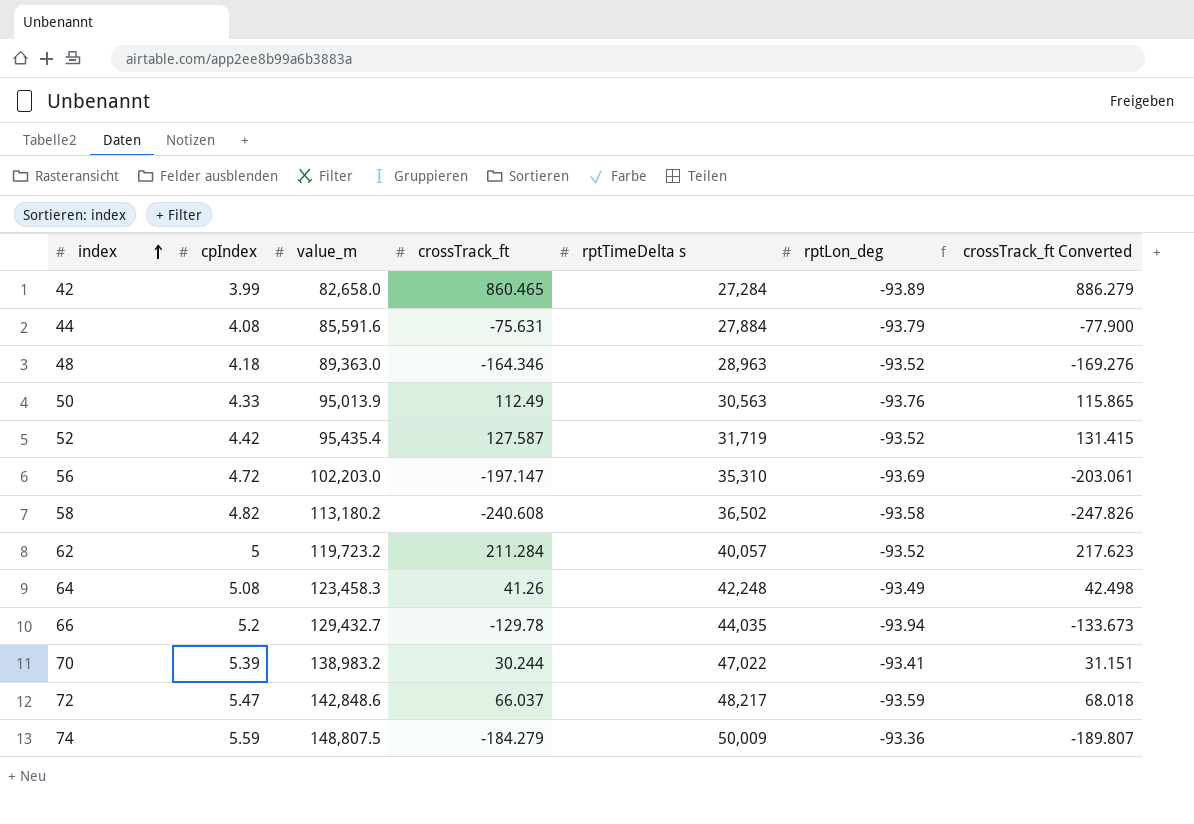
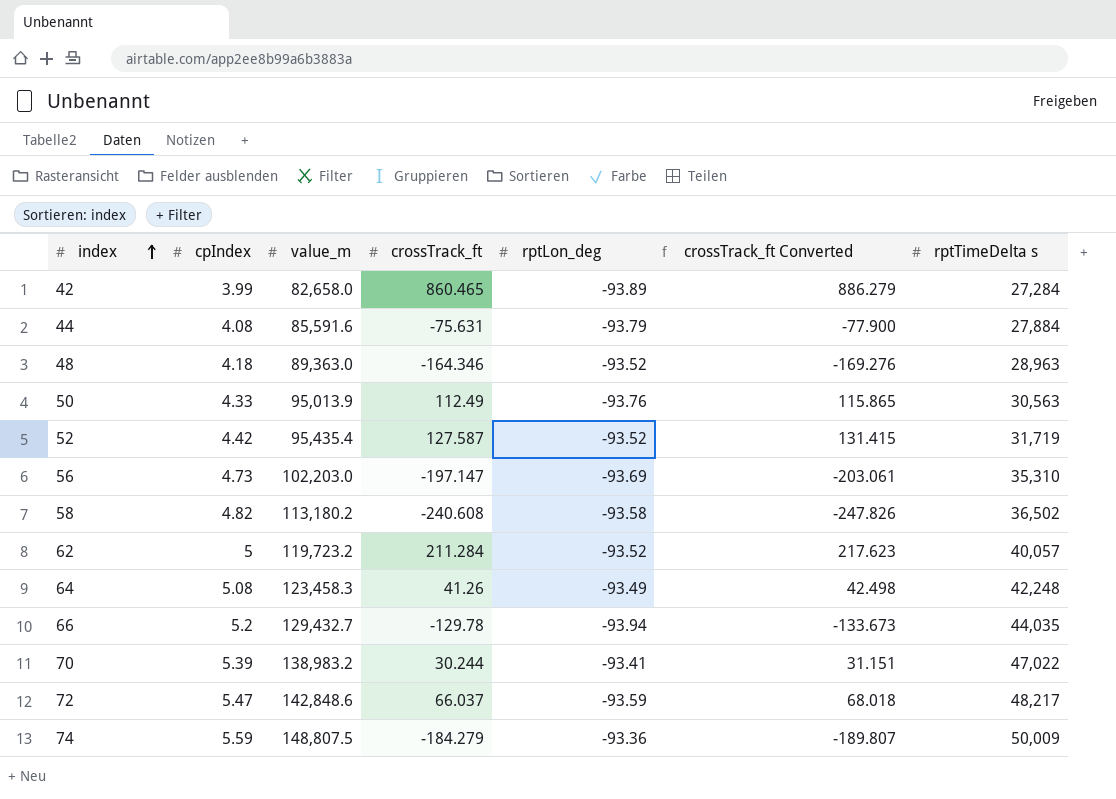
column rptTimeDelta s | position: 5 -> 7
56 | cpIndex: 4.72 -> 4.73

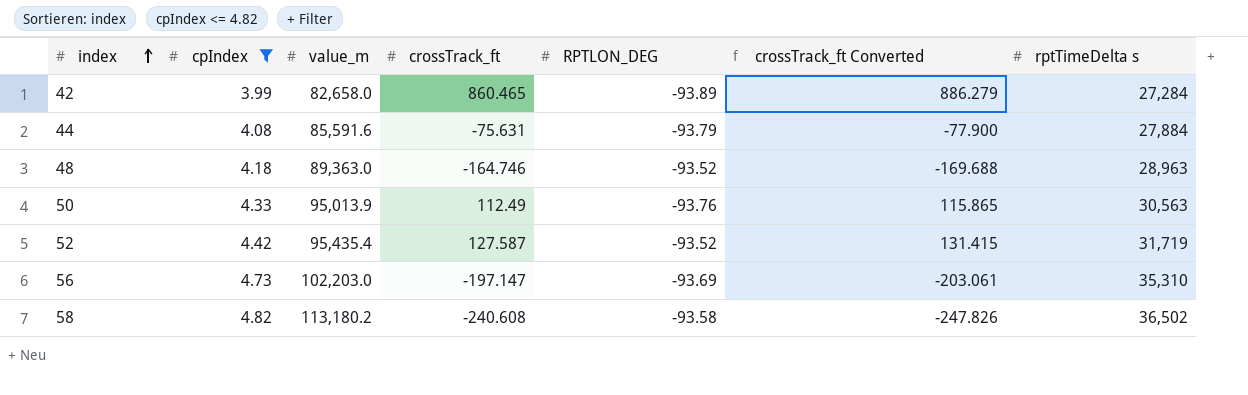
filter: none -> cpIndex <= 4.82
column name: rptLon_deg -> RPTLON_DEG
48 | crossTrack_ft: -164.346 -> -164.746
48 | crossTrack_ft Converted: -169.276 -> -169.688

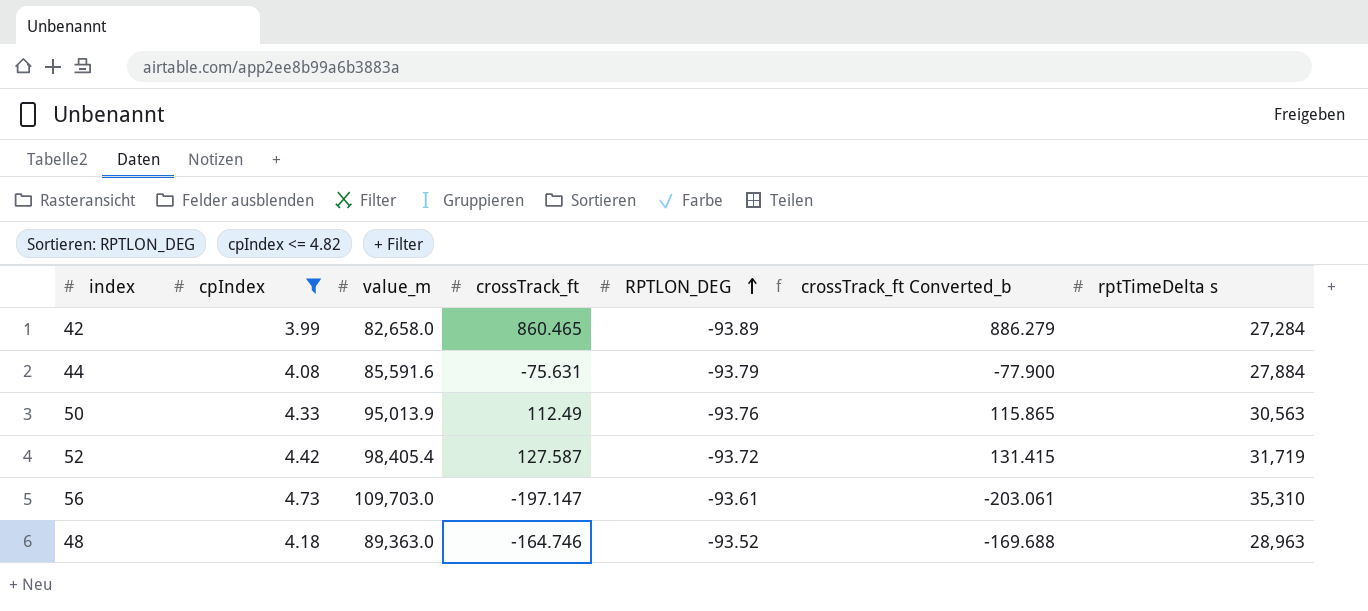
row order: index ascending -> RPTLON_DEG ascending
column name: crossTrack_ft Converted -> crossTrack_ft Converted_b
row 58: 4.82 | 113,180.2 | -240.608 | -93.58 | -247.826 | 36,502 -> none
52 | value_m: 95,435.4 -> 98,405.4
52 | RPTLON_DEG: -93.52 -> -93.72
56 | value_m: 102,203.0 -> 109,703.0
56 | RPTLON_DEG: -93.69 -> -93.61

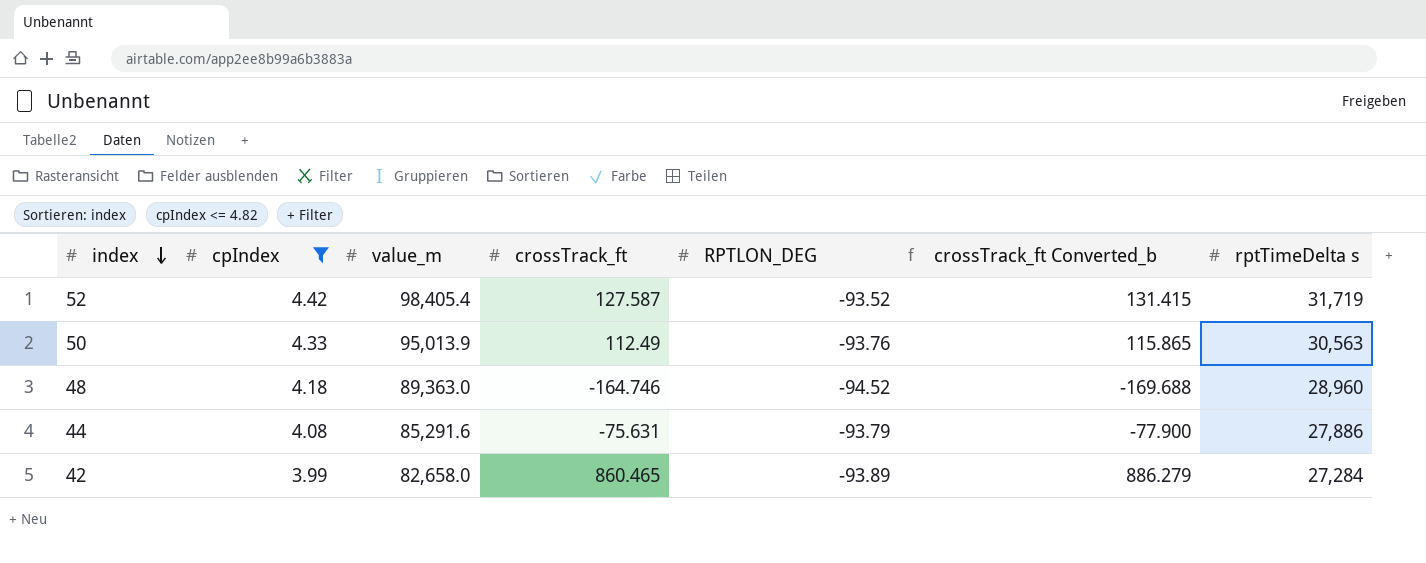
row order: RPTLON_DEG ascending -> index descending
row 56: 4.73 | 109,703.0 | -197.147 | -93.61 | -203.061 | 35,310 -> none
52 | RPTLON_DEG: -93.72 -> -93.52
48 | RPTLON_DEG: -93.52 -> -94.52
48 | rptTimeDelta s: 28,963 -> 28,960
44 | value_m: 85,591.6 -> 85,291.6
44 | rptTimeDelta s: 27,884 -> 27,886

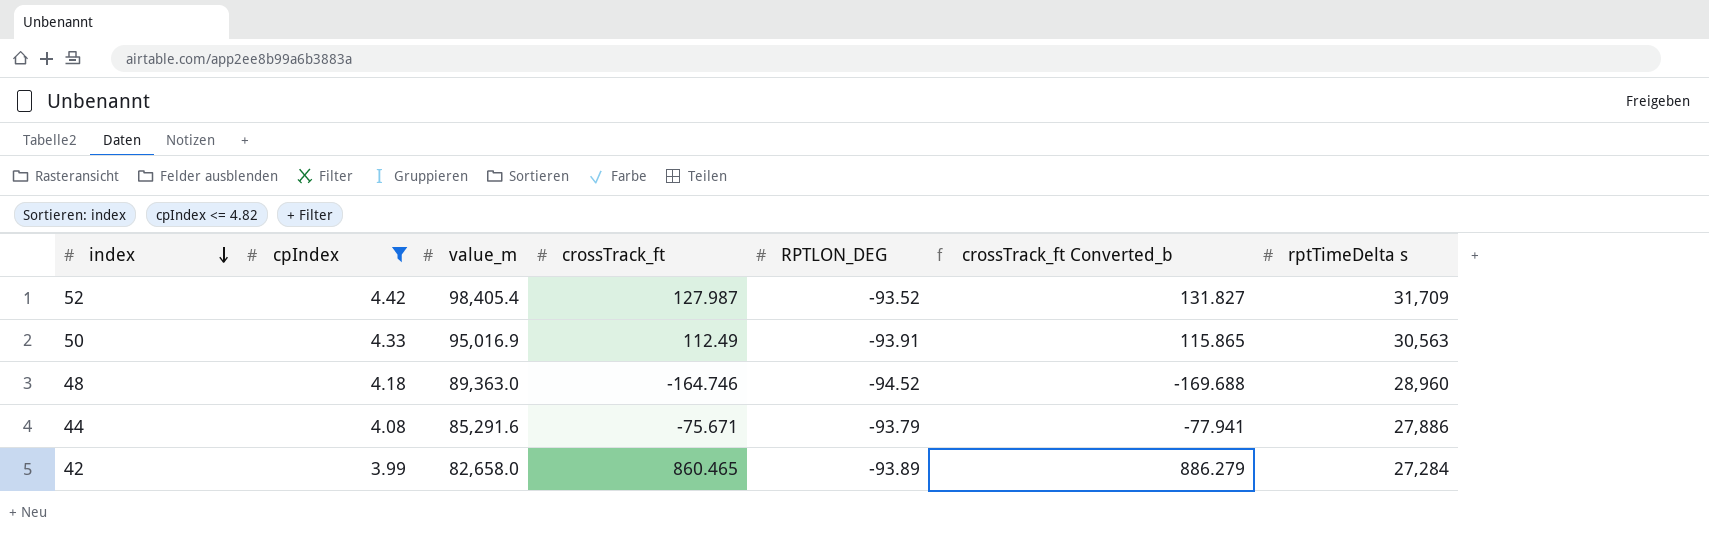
52 | crossTrack_ft: 127.587 -> 127.987
52 | crossTrack_ft Converted_b: 131.415 -> 131.827
52 | rptTimeDelta s: 31,719 -> 31,709
50 | value_m: 95,013.9 -> 95,016.9
50 | RPTLON_DEG: -93.76 -> -93.91
44 | crossTrack_ft: -75.631 -> -75.671
44 | crossTrack_ft Converted_b: -77.900 -> -77.941

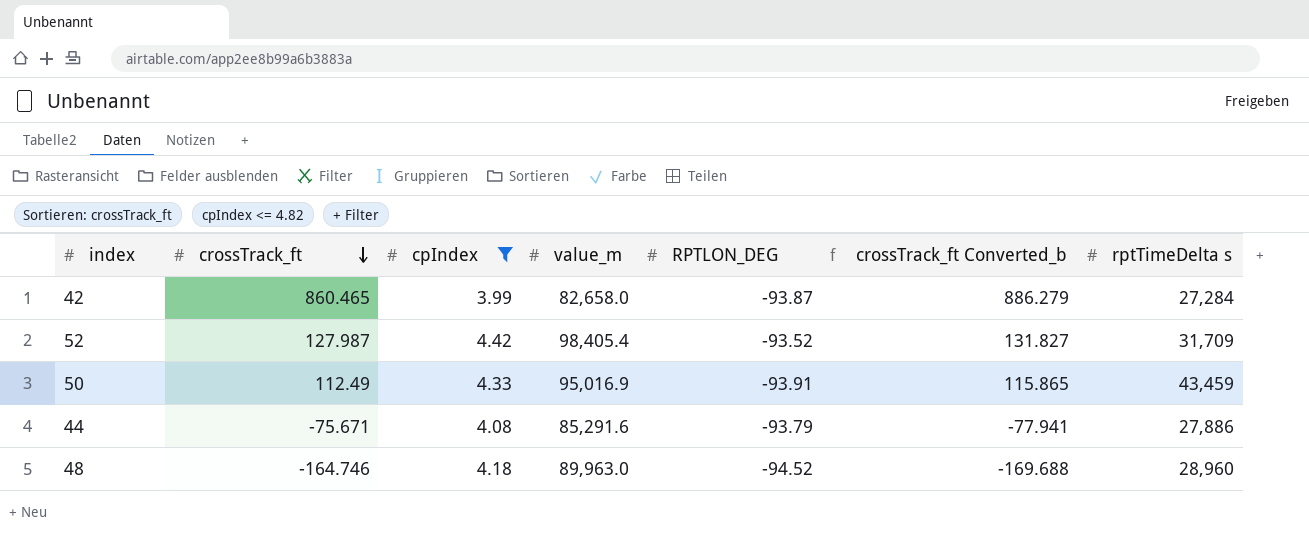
row order: index descending -> crossTrack_ft descending
column crossTrack_ft | position: 4 -> 2
42 | RPTLON_DEG: -93.89 -> -93.87
50 | rptTimeDelta s: 30,563 -> 43,459
48 | value_m: 89,363.0 -> 89,963.0

